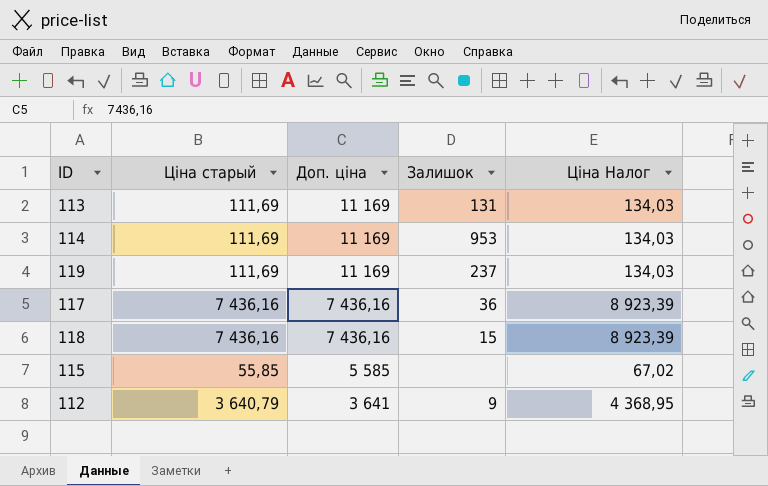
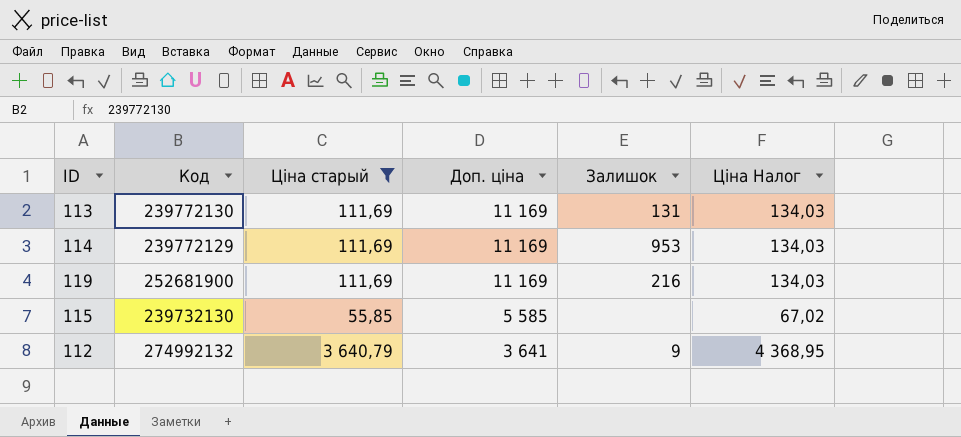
filter: none -> Ціна старый != 7 436,16
column Код | position: none -> 2
119 | Залишок: 237 -> 216

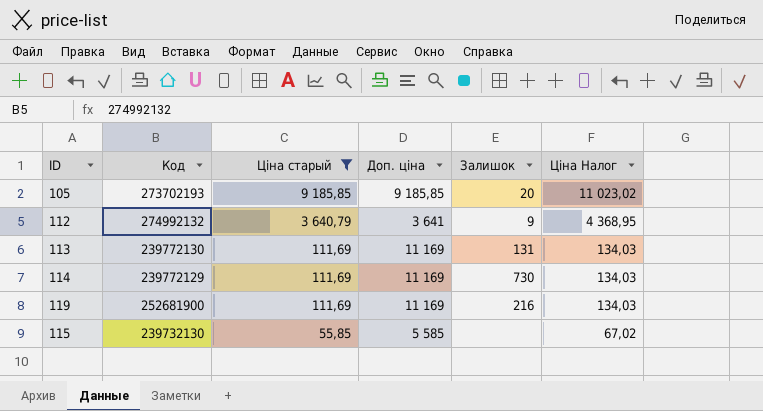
row order: Доп. ціна descending -> Ціна старый descending
row 105: none -> 273702193 | 9 185,85 | 9 185,85 | 20 | 11 023,02
114 | Залишок: 953 -> 730

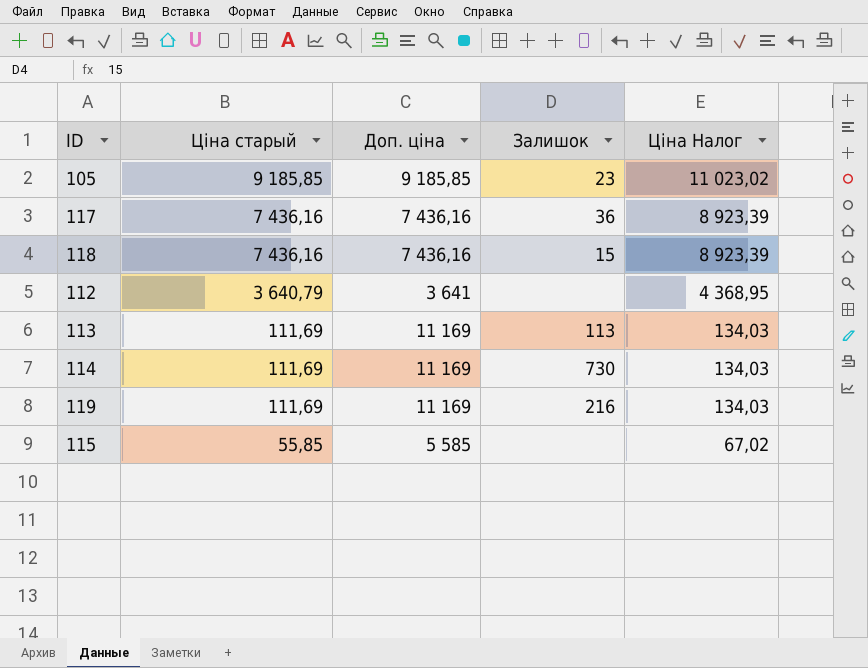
filter: Ціна старый != 7 436,16 -> none
column Код | position: 2 -> none
105 | Залишок: 20 -> 23
112 | Залишок: 9 -> none
113 | Залишок: 131 -> 113

